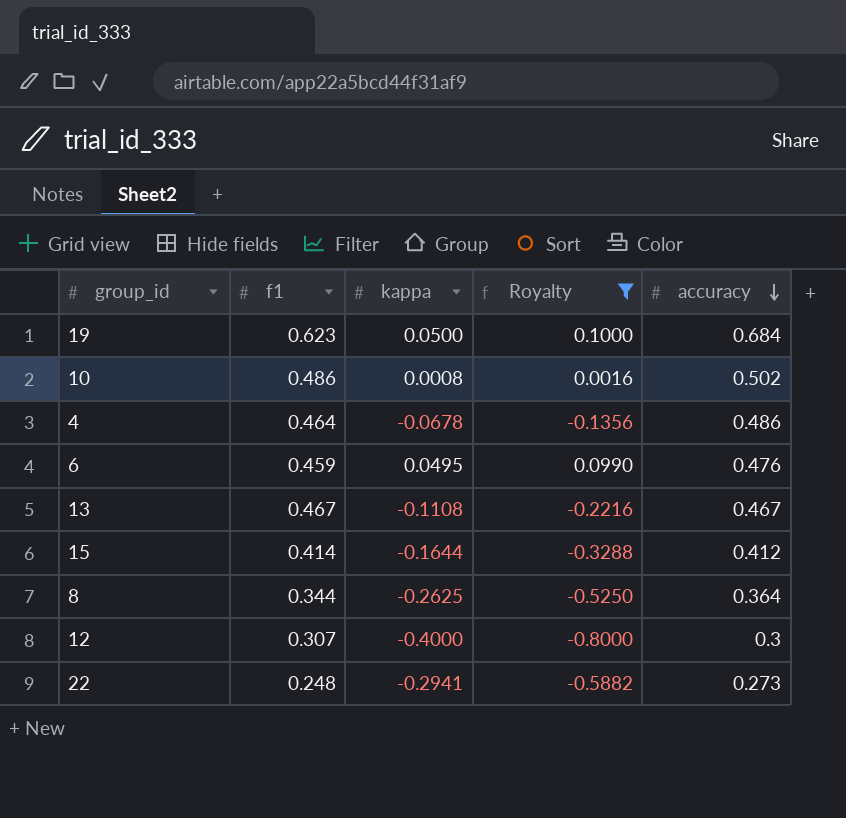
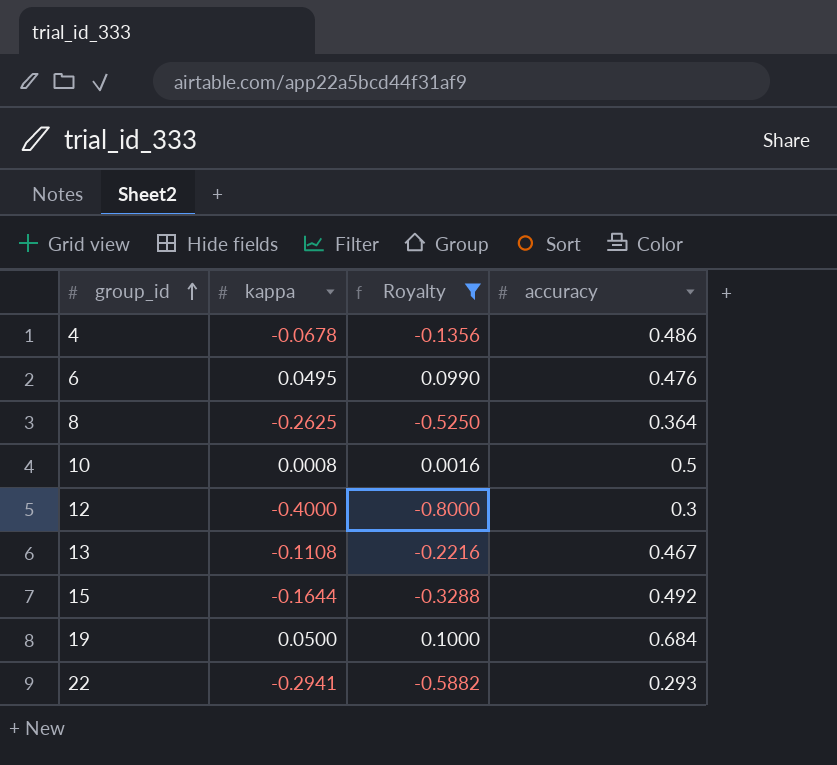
row order: accuracy descending -> group_id ascending
column f1 | position: 2 -> none
10 | accuracy: 0.502 -> 0.5
15 | accuracy: 0.412 -> 0.492
22 | accuracy: 0.273 -> 0.293

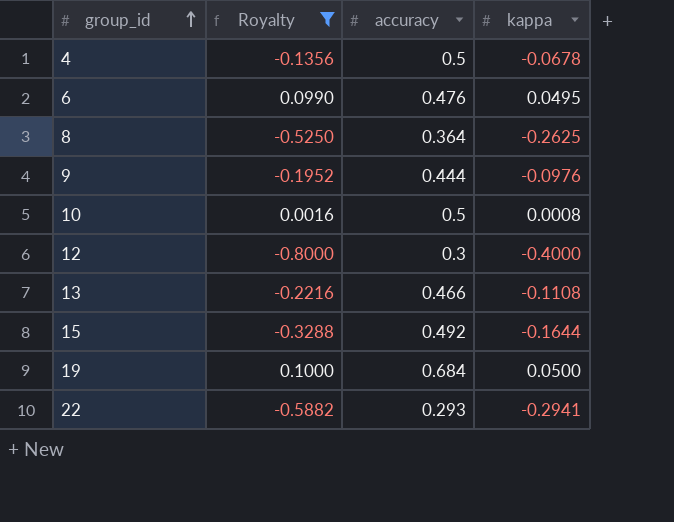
column kappa | position: 2 -> 4
4 | accuracy: 0.486 -> 0.5
row 9: none -> -0.1952 | 0.444 | -0.0976
13 | accuracy: 0.467 -> 0.466

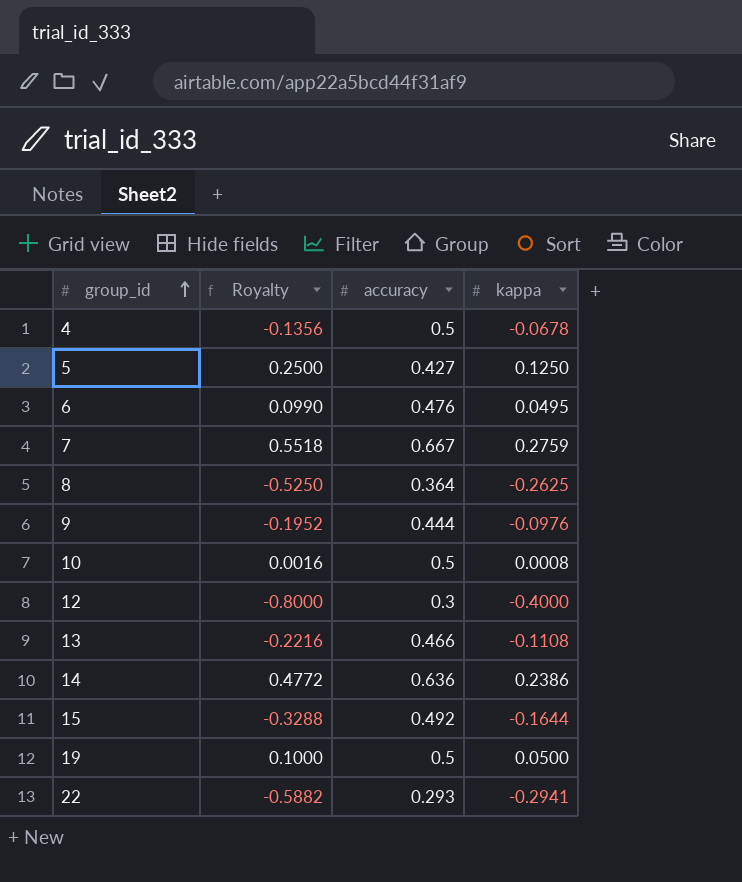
filter: Royalty <= 0.1000 -> none
19 | accuracy: 0.684 -> 0.5

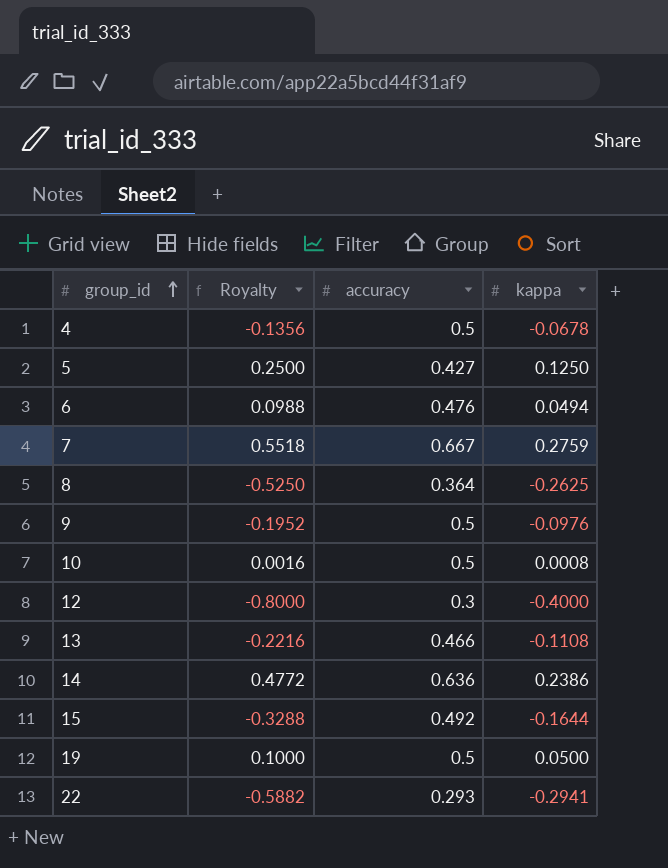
6 | Royalty: 0.0990 -> 0.0988
6 | kappa: 0.0495 -> 0.0494
9 | accuracy: 0.444 -> 0.5

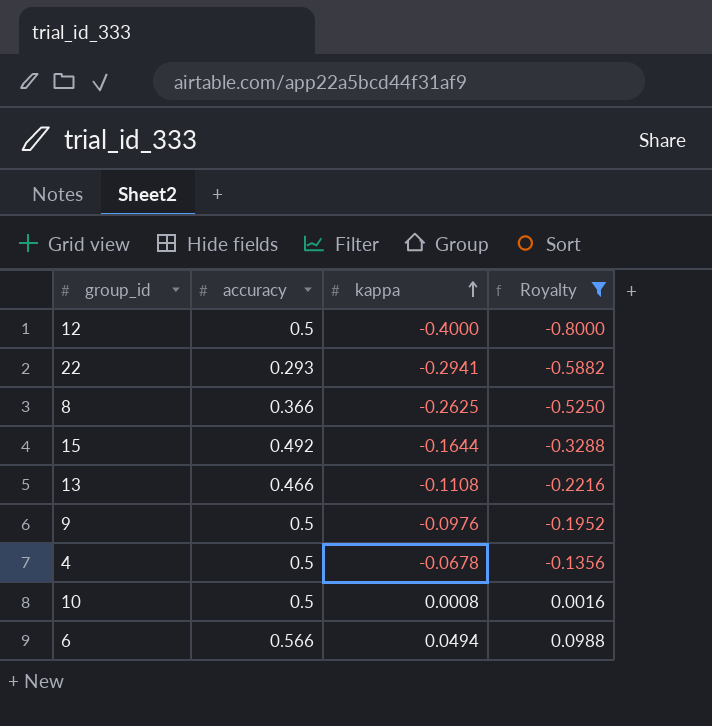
filter: none -> Royalty <= 0.0988
row order: group_id ascending -> kappa ascending
column Royalty | position: 2 -> 4
12 | accuracy: 0.3 -> 0.5
8 | accuracy: 0.364 -> 0.366
6 | accuracy: 0.476 -> 0.566

